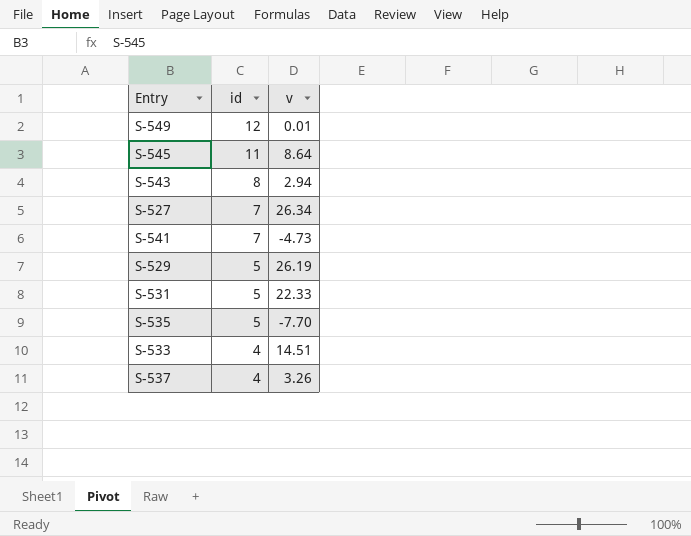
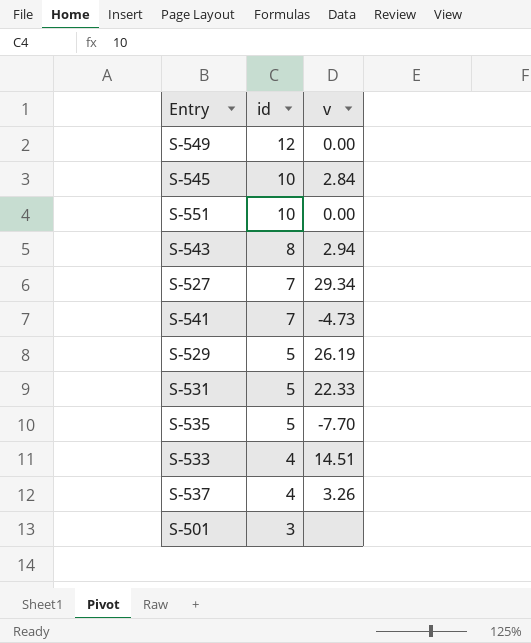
S-549 | v: 0.01 -> 0.00
S-545 | id: 11 -> 10
S-545 | v: 8.64 -> 2.84
row S-551: none -> 10 | 0.00
S-527 | v: 26.34 -> 29.34
row S-501: none -> 3 | none

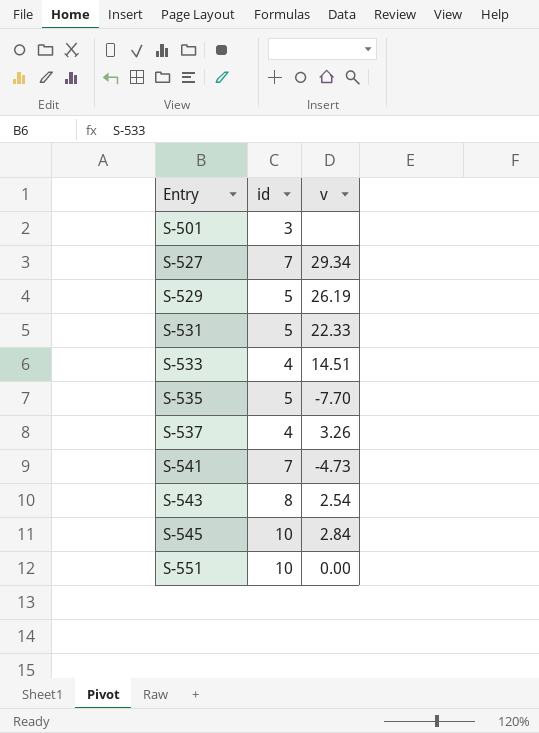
row order: id descending -> Entry ascending
row S-549: 12 | 0.00 -> none
S-543 | v: 2.94 -> 2.54

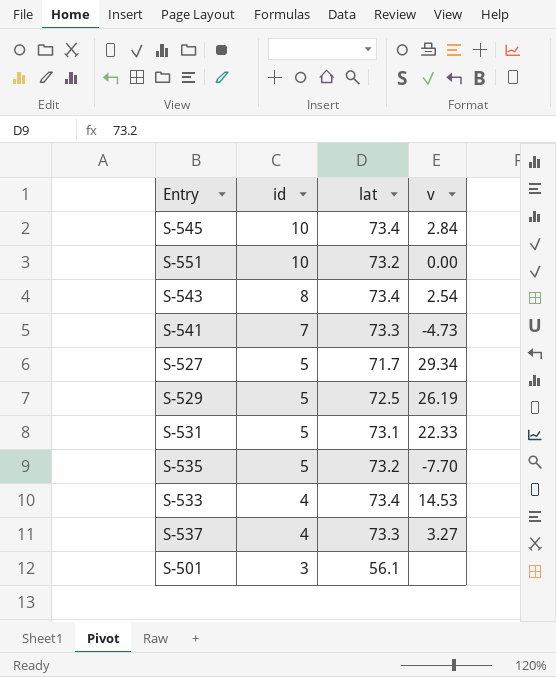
row order: Entry ascending -> id descending
column lat | position: none -> 3
S-527 | id: 7 -> 5
S-533 | v: 14.51 -> 14.53
S-537 | v: 3.26 -> 3.27

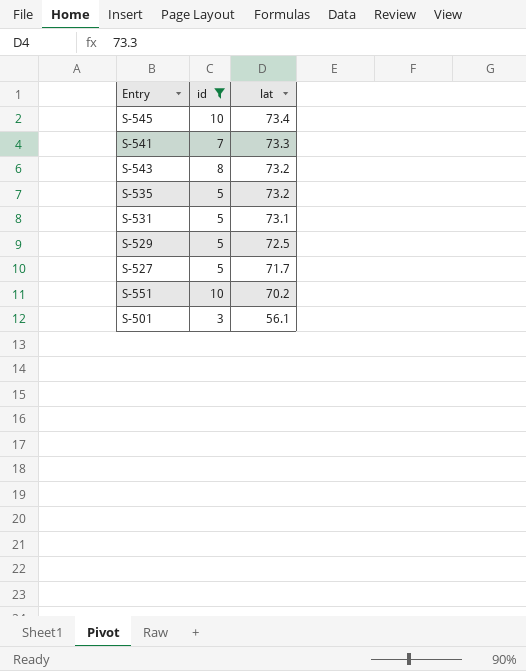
filter: none -> id != 4
row order: id descending -> lat descending
column v | position: 4 -> none
S-543 | lat: 73.4 -> 73.2
S-551 | lat: 73.2 -> 70.2

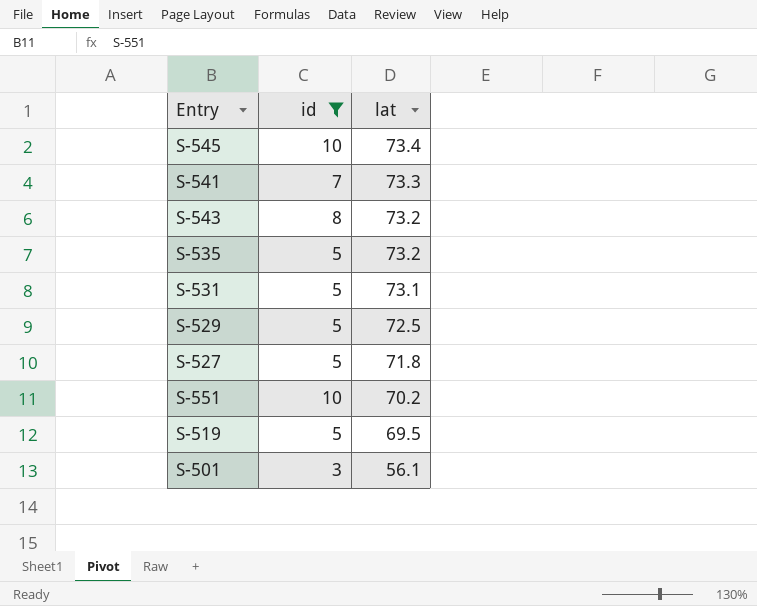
S-527 | lat: 71.7 -> 71.8
row S-519: none -> 5 | 69.5

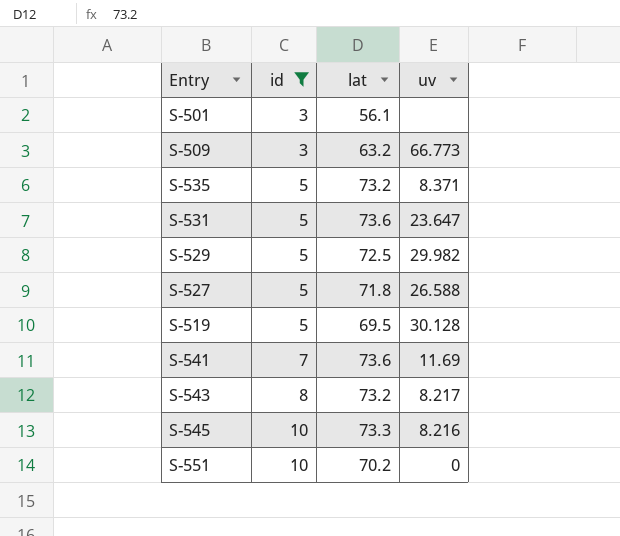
row order: lat descending -> id ascending
column uv | position: none -> 4
row S-509: none -> 3 | 63.2 | 66.773
S-531 | lat: 73.1 -> 73.6
S-541 | lat: 73.3 -> 73.6
S-545 | lat: 73.4 -> 73.3

